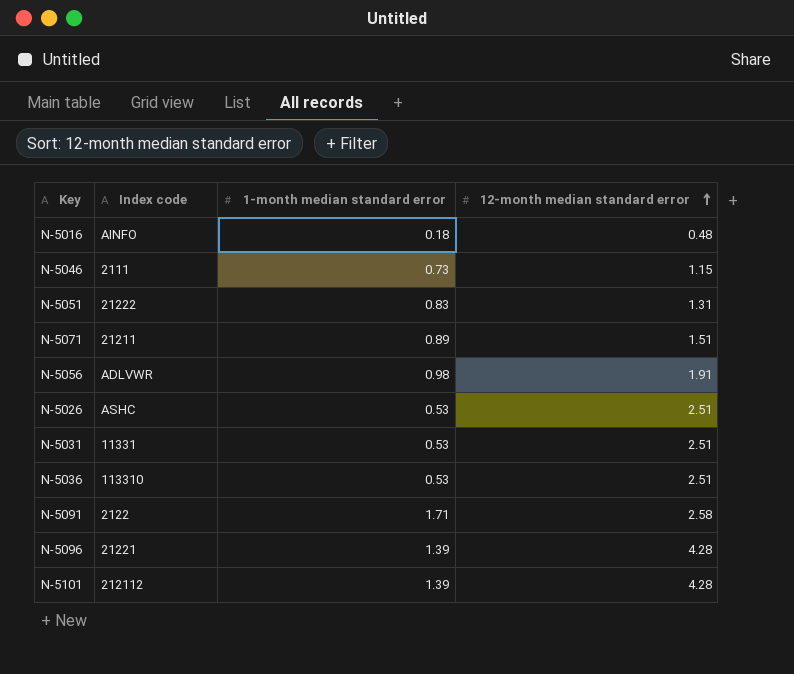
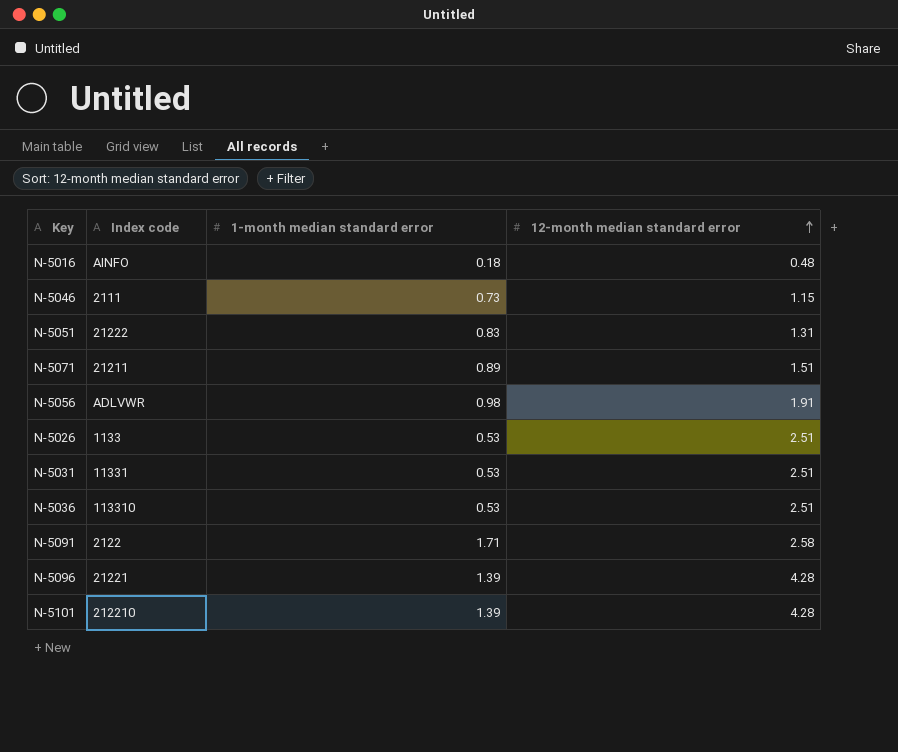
N-5026 | Index code: ASHC -> 1133
N-5101 | Index code: 212112 -> 212210

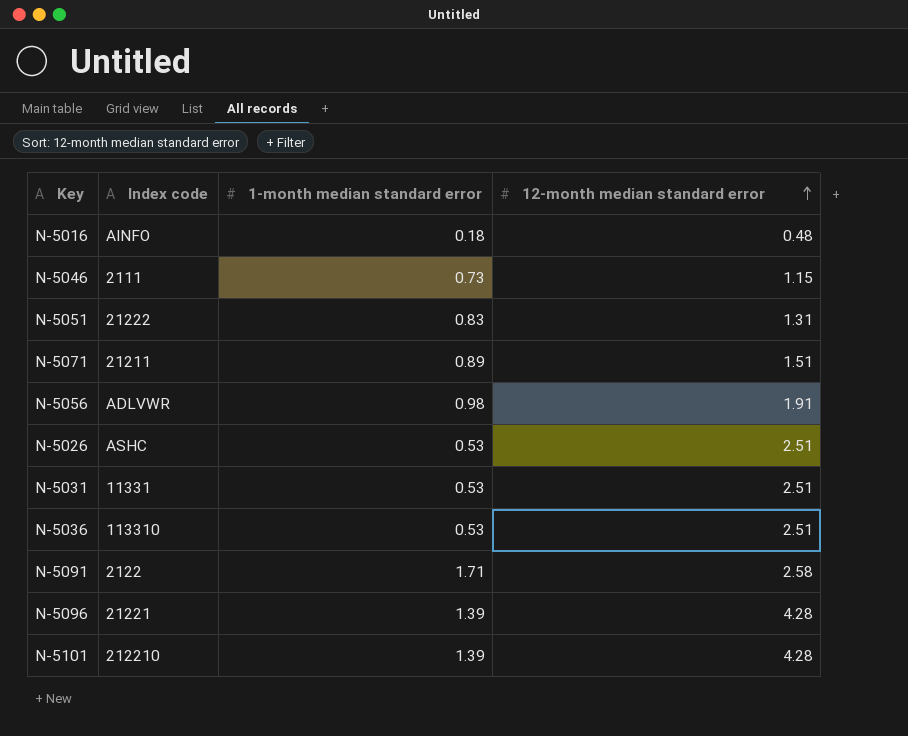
N-5026 | Index code: 1133 -> ASHC

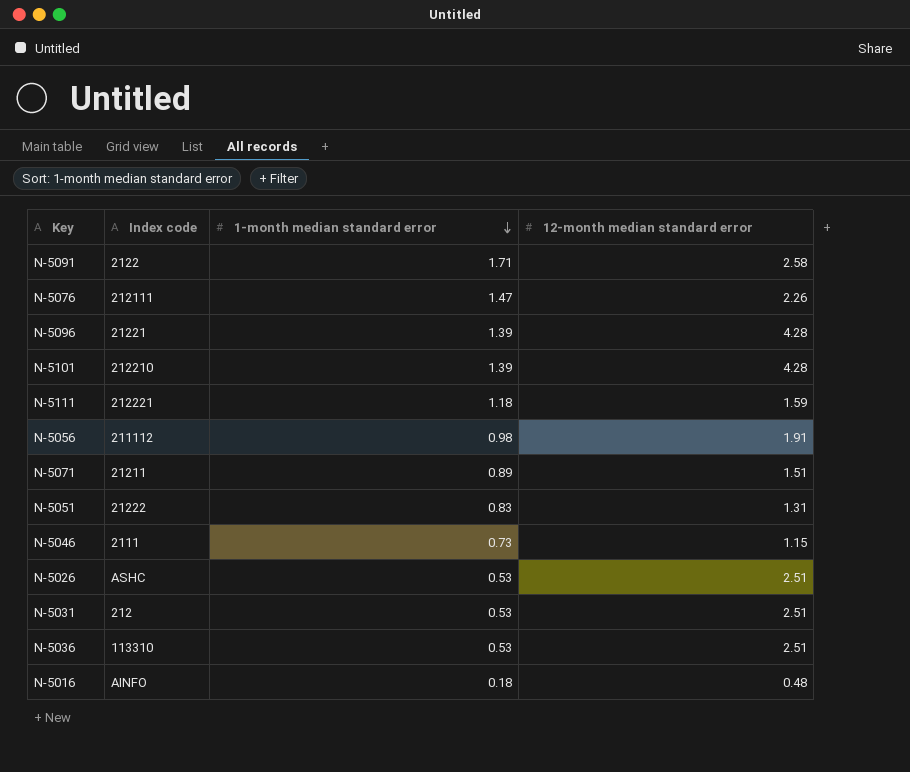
row order: 12-month median standard error ascending -> 1-month median standard error descending
row N-5076: none -> 212111 | 1.47 | 2.26
row N-5111: none -> 212221 | 1.18 | 1.59
N-5056 | Index code: ADLVWR -> 211112
N-5031 | Index code: 11331 -> 212

